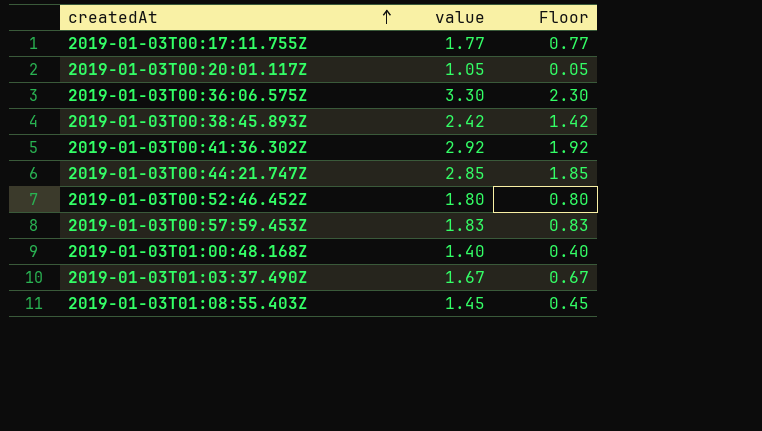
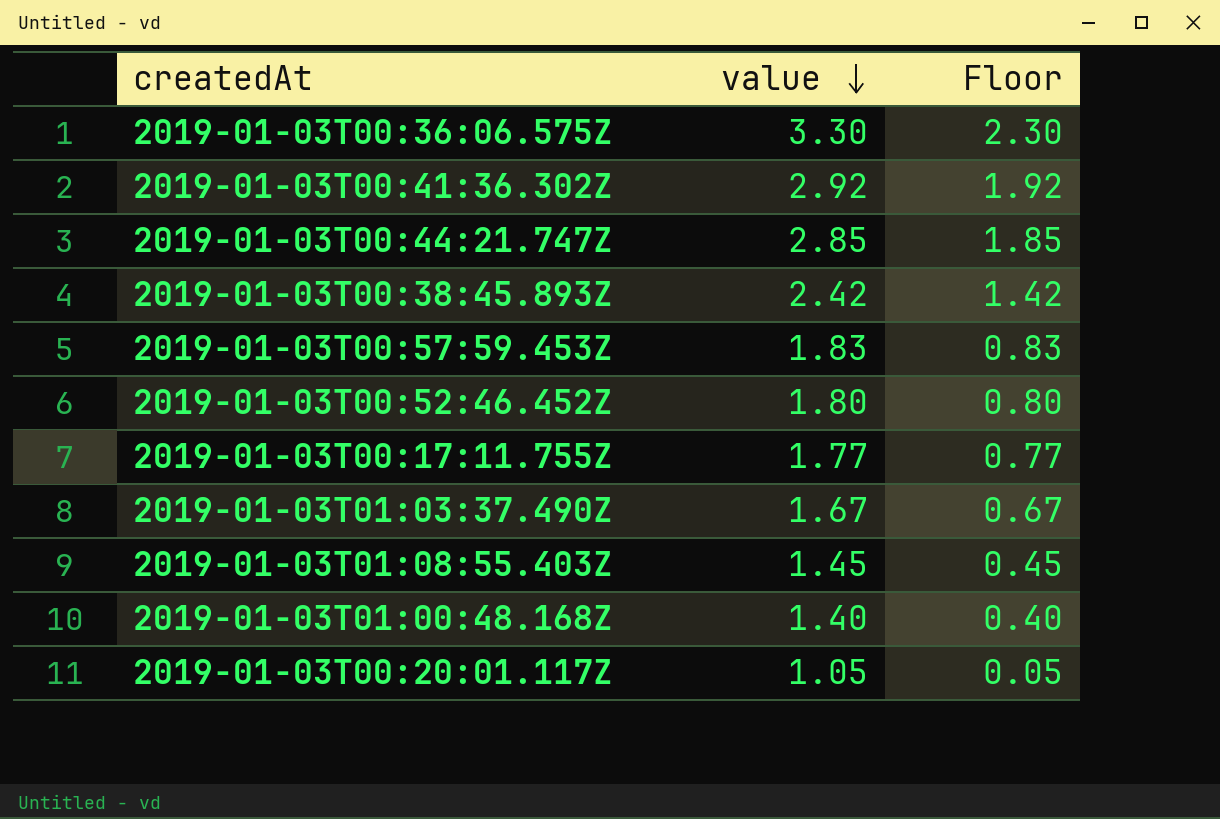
row order: createdAt ascending -> value descending

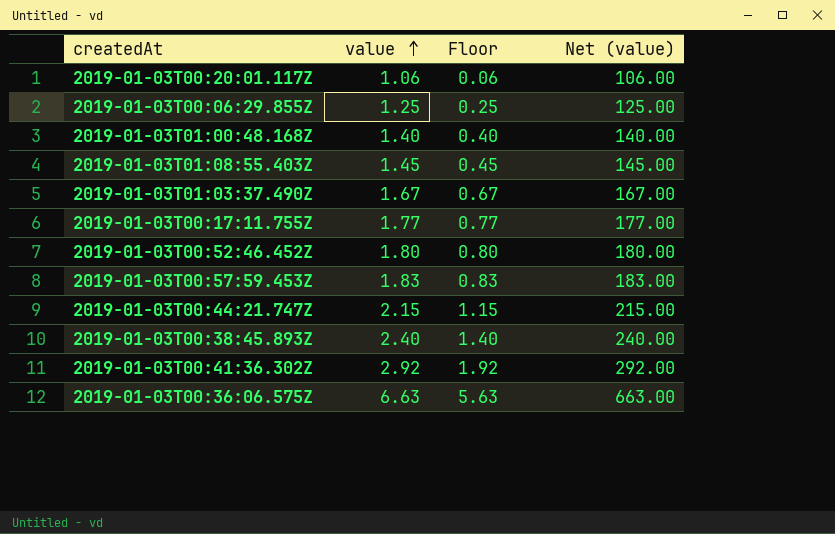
row order: value descending -> value ascending
column Net (value) | formula: none -> [value] * 100
2019-01-03T00:20:01.117Z | value: 1.05 -> 1.06
2019-01-03T00:20:01.117Z | Floor: 0.05 -> 0.06
row 2019-01-03T00:06:29.855Z: none -> 1.25 | 0.25 | 125.00
2019-01-03T00:44:21.747Z | value: 2.85 -> 2.15
2019-01-03T00:44:21.747Z | Floor: 1.85 -> 1.15
2019-01-03T00:38:45.893Z | value: 2.42 -> 2.40
2019-01-03T00:38:45.893Z | Floor: 1.42 -> 1.40
2019-01-03T00:36:06.575Z | value: 3.30 -> 6.63
2019-01-03T00:36:06.575Z | Floor: 2.30 -> 5.63

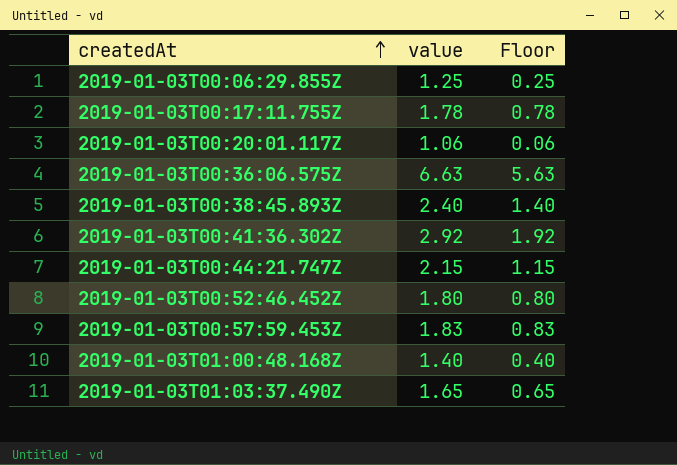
row order: value ascending -> createdAt ascending
column Net (value) | formula: [value] * 100 -> none
row 2019-01-03T01:08:55.403Z: 1.45 | 0.45 | 145.00 -> none
2019-01-03T00:17:11.755Z | value: 1.77 -> 1.78
2019-01-03T00:17:11.755Z | Floor: 0.77 -> 0.78
2019-01-03T01:03:37.490Z | value: 1.67 -> 1.65
2019-01-03T01:03:37.490Z | Floor: 0.67 -> 0.65

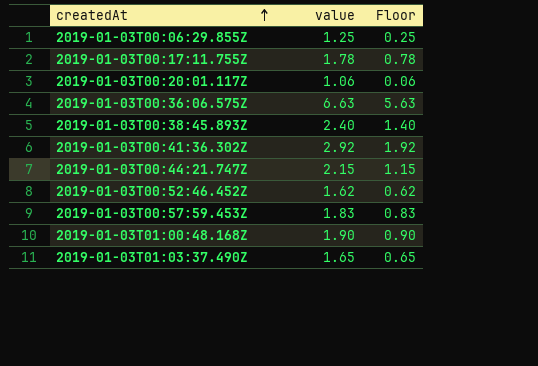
2019-01-03T00:52:46.452Z | value: 1.80 -> 1.62
2019-01-03T00:52:46.452Z | Floor: 0.80 -> 0.62
2019-01-03T01:00:48.168Z | value: 1.40 -> 1.90
2019-01-03T01:00:48.168Z | Floor: 0.40 -> 0.90

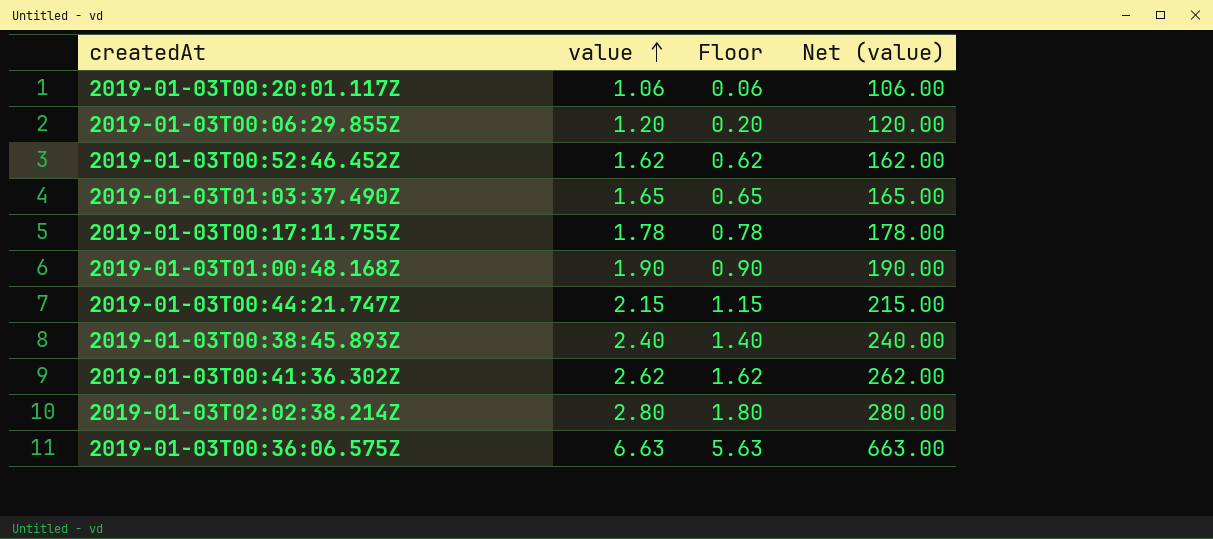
row order: createdAt ascending -> value ascending
column Net (value) | formula: none -> [value] * 100
row 2019-01-03T00:57:59.453Z: 1.83 | 0.83 -> none
2019-01-03T00:06:29.855Z | value: 1.25 -> 1.20
2019-01-03T00:06:29.855Z | Floor: 0.25 -> 0.20
2019-01-03T00:41:36.302Z | value: 2.92 -> 2.62
2019-01-03T00:41:36.302Z | Floor: 1.92 -> 1.62
row 2019-01-03T02:02:38.214Z: none -> 2.80 | 1.80 | 280.00

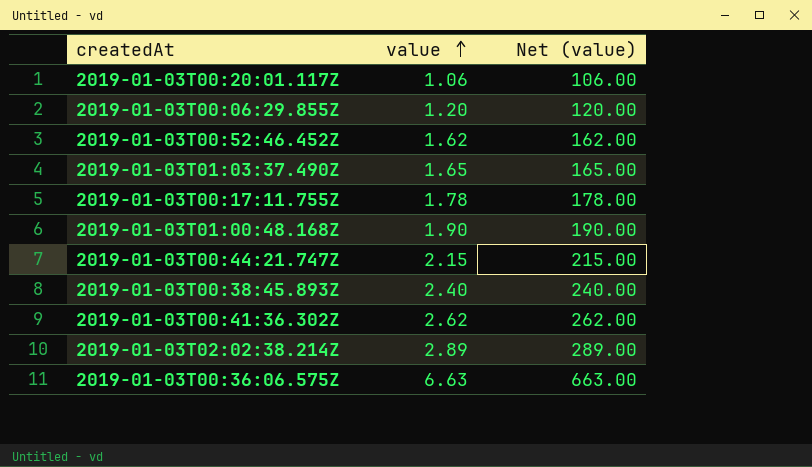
column Floor | formula: [value] - 1 -> none
2019-01-03T02:02:38.214Z | value: 2.80 -> 2.89
2019-01-03T02:02:38.214Z | Net (value): 280.00 -> 289.00

